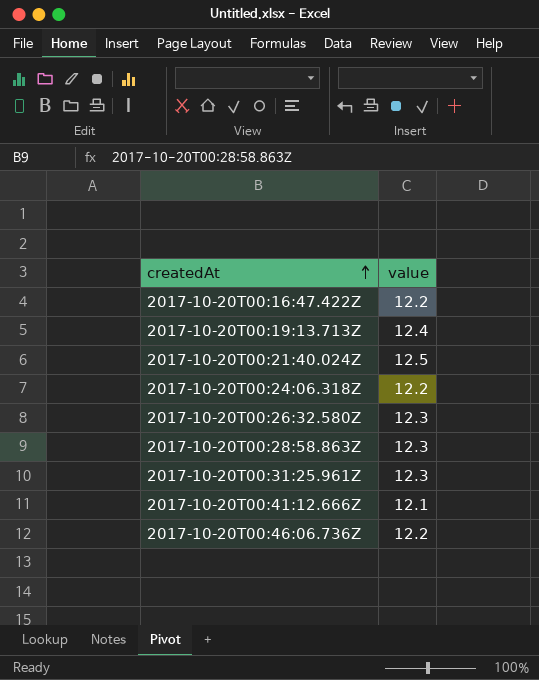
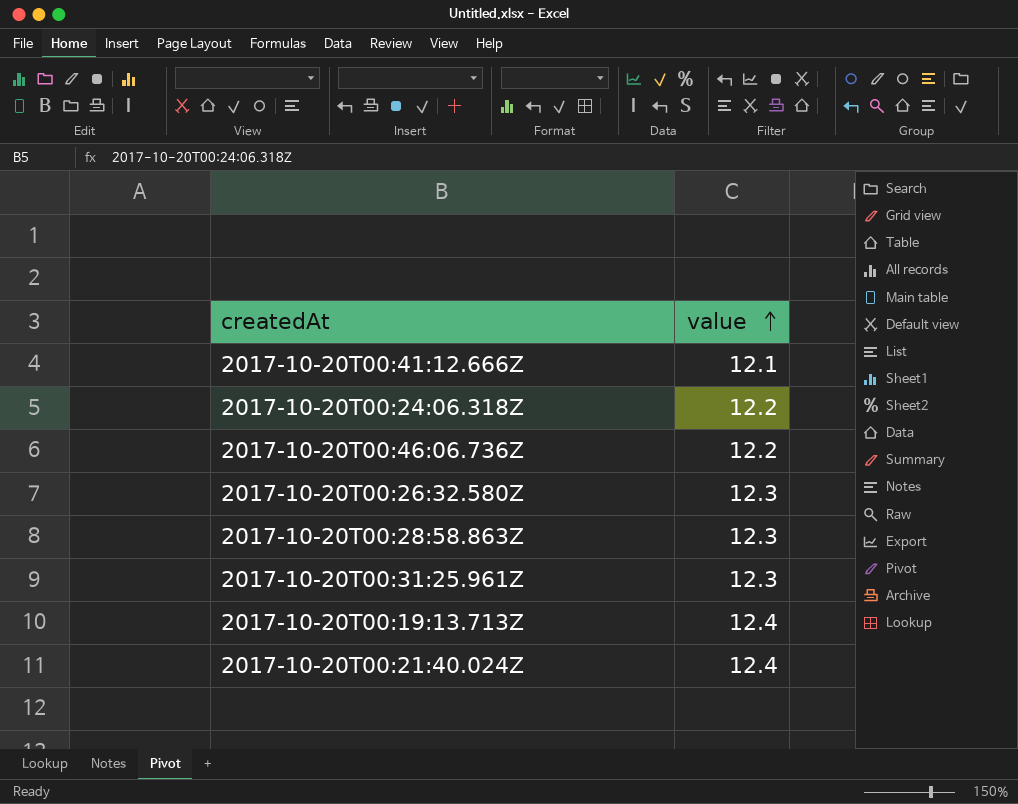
row order: createdAt ascending -> value ascending
row 2017-10-20T00:16:47.422Z: 12.2 -> none
2017-10-20T00:21:40.024Z | value: 12.5 -> 12.4

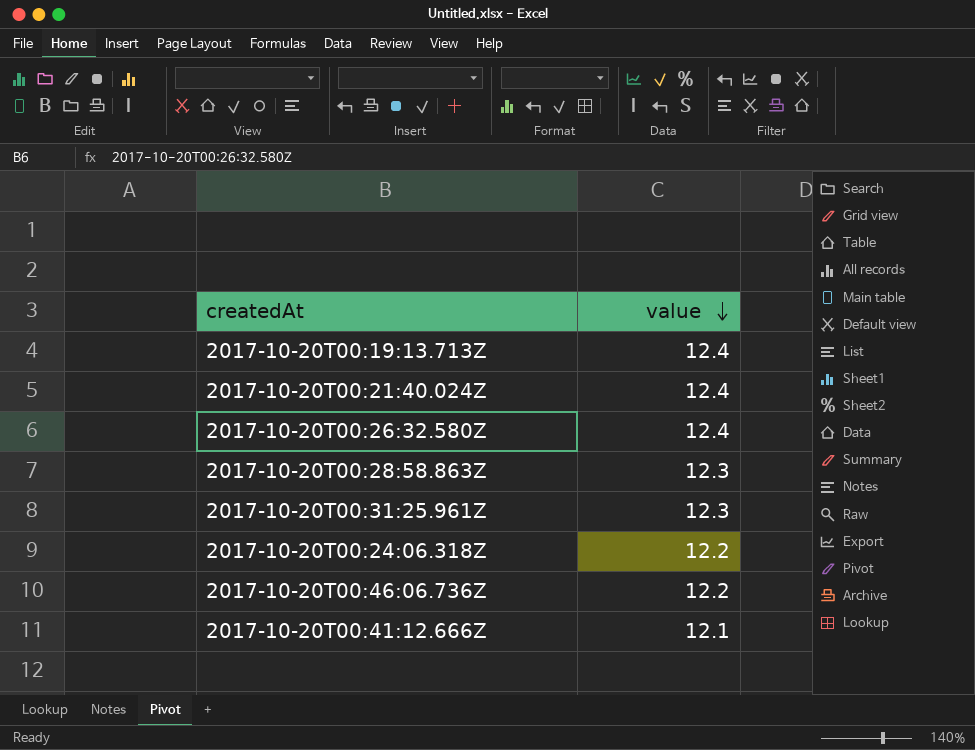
row order: value ascending -> value descending
2017-10-20T00:26:32.580Z | value: 12.3 -> 12.4

